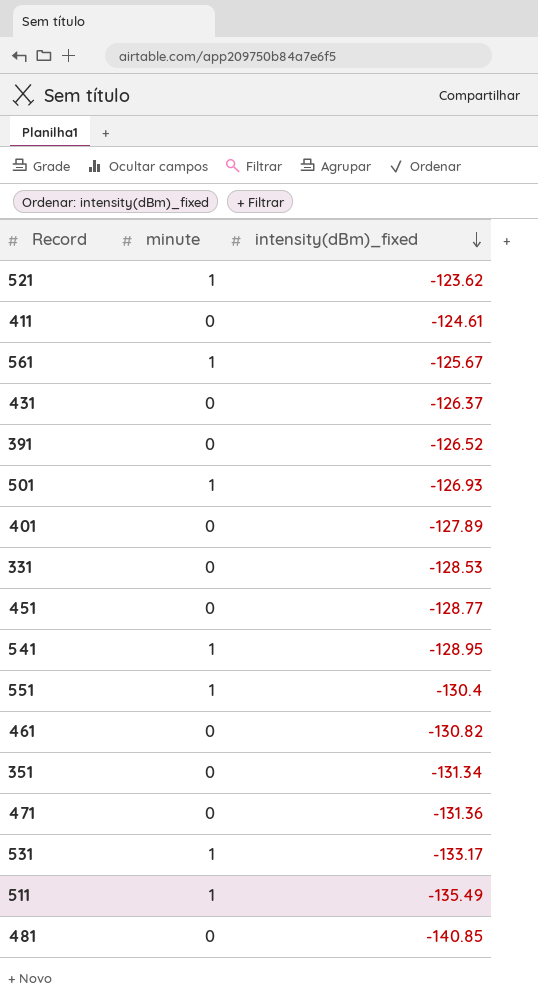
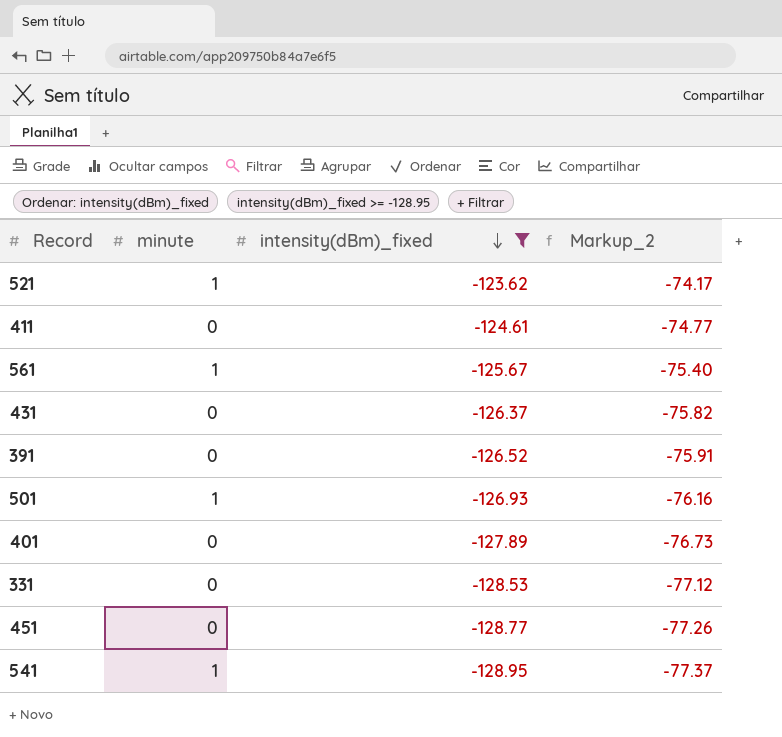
filter: none -> intensity(dBm)_fixed >= -128.95
column Markup_2 | formula: none -> [intensity(dBm)_fixed] * 0.6

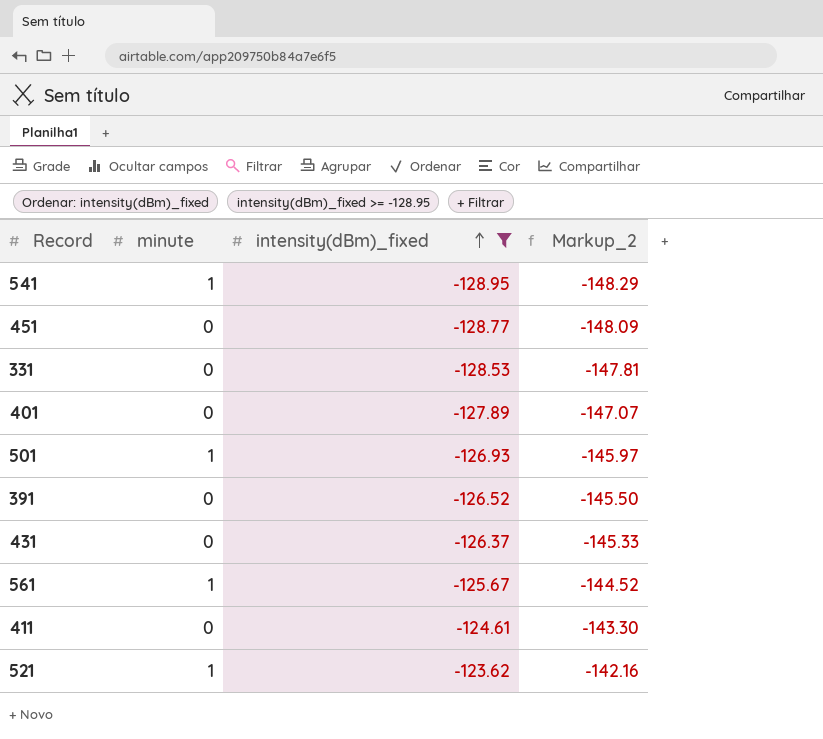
row order: intensity(dBm)_fixed descending -> intensity(dBm)_fixed ascending
column Markup_2 | formula: [intensity(dBm)_fixed] * 0.6 -> [intensity(dBm)_fixed] * 1.15

